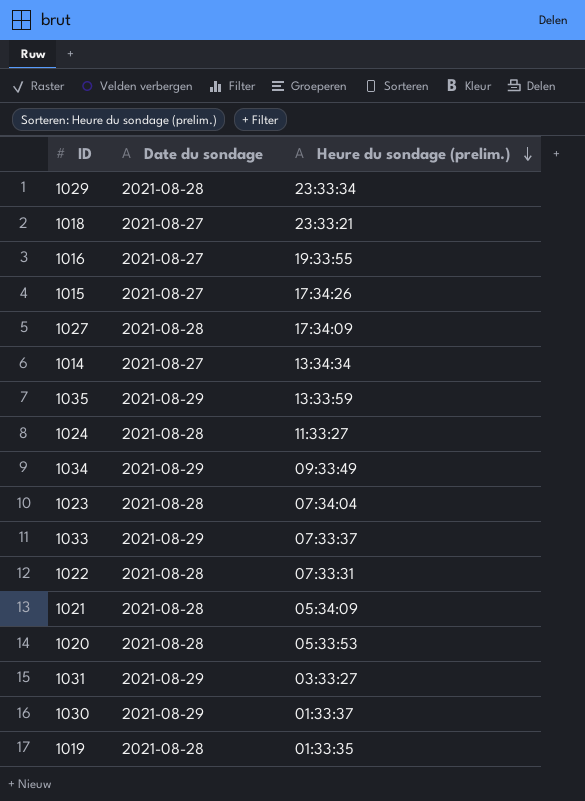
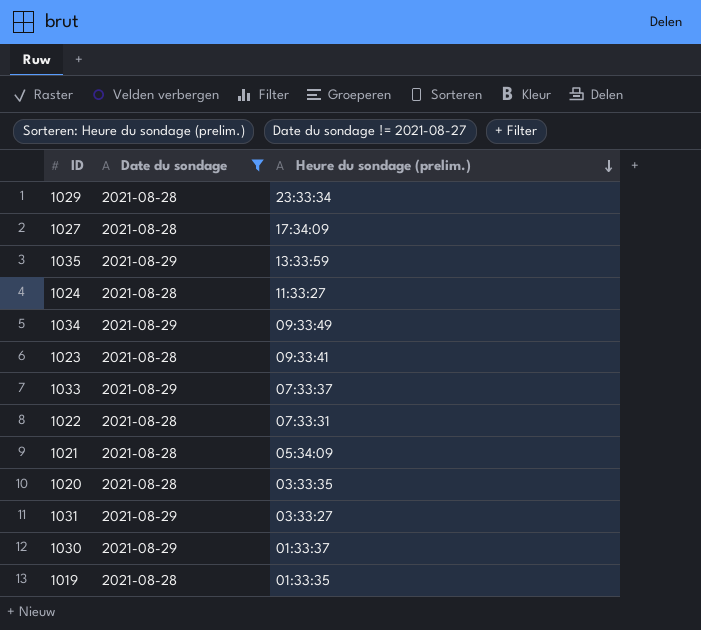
filter: none -> Date du sondage != 2021-08-27
1023 | Heure du sondage (prelim.): 07:34:04 -> 09:33:41
1020 | Heure du sondage (prelim.): 05:33:53 -> 03:33:35

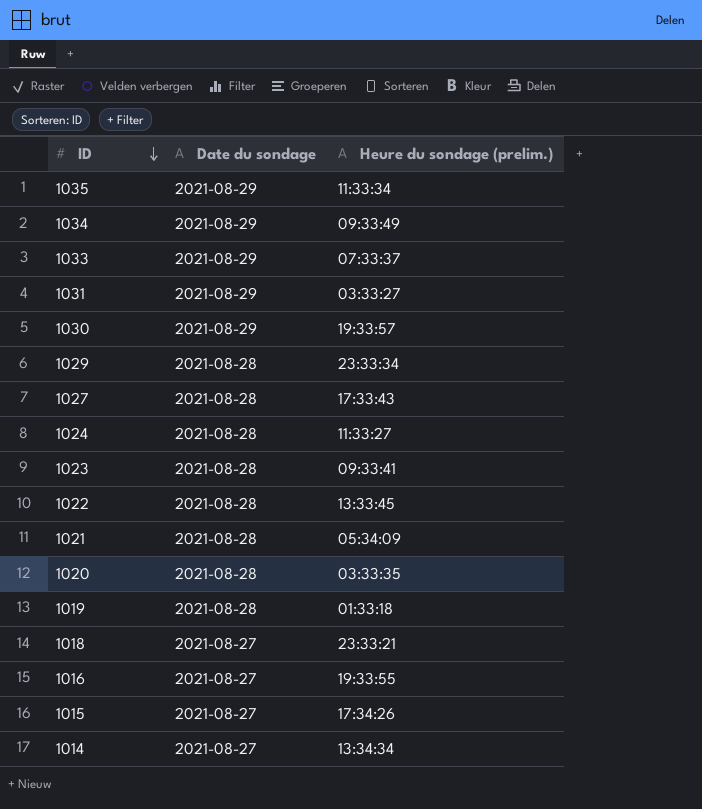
filter: Date du sondage != 2021-08-27 -> none
row order: Heure du sondage (prelim.) descending -> ID descending
1035 | Heure du sondage (prelim.): 13:33:59 -> 11:33:34
1030 | Heure du sondage (prelim.): 01:33:37 -> 19:33:57
1027 | Heure du sondage (prelim.): 17:34:09 -> 17:33:43
1022 | Heure du sondage (prelim.): 07:33:31 -> 13:33:45
1019 | Heure du sondage (prelim.): 01:33:35 -> 01:33:18

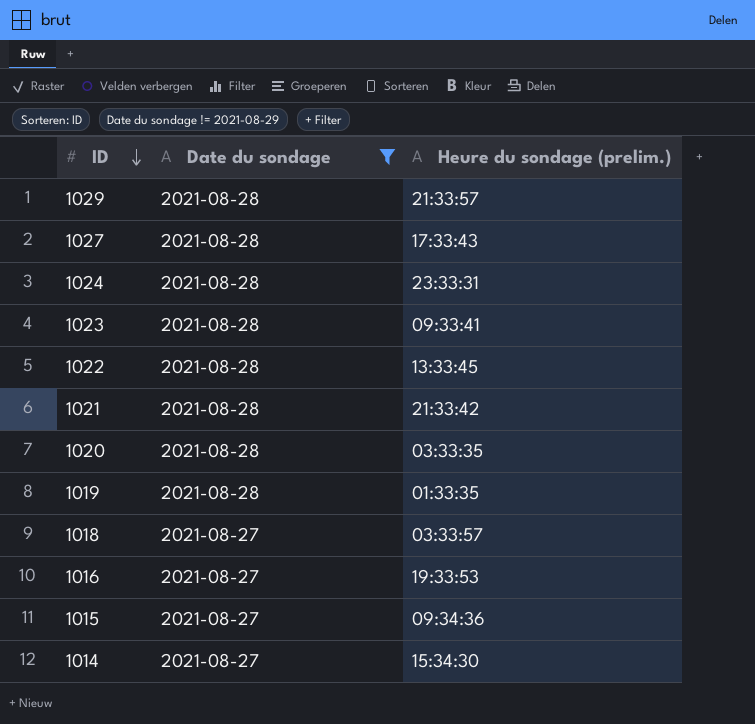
filter: none -> Date du sondage != 2021-08-29
1029 | Heure du sondage (prelim.): 23:33:34 -> 21:33:57
1024 | Heure du sondage (prelim.): 11:33:27 -> 23:33:31
1021 | Heure du sondage (prelim.): 05:34:09 -> 21:33:42
1019 | Heure du sondage (prelim.): 01:33:18 -> 01:33:35
1018 | Heure du sondage (prelim.): 23:33:21 -> 03:33:57
1016 | Heure du sondage (prelim.): 19:33:55 -> 19:33:53
1015 | Heure du sondage (prelim.): 17:34:26 -> 09:34:36
1014 | Heure du sondage (prelim.): 13:34:34 -> 15:34:30

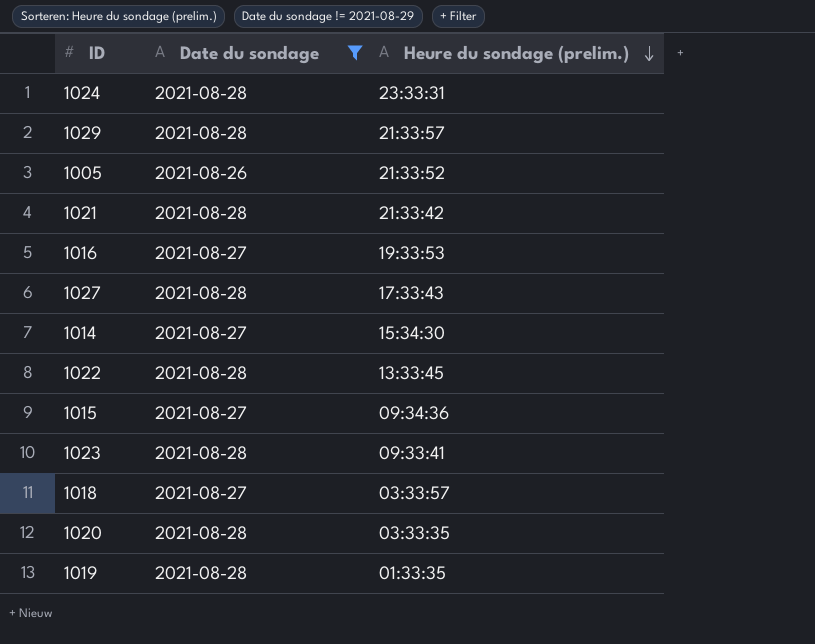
row order: ID descending -> Heure du sondage (prelim.) descending
row 1005: none -> 2021-08-26 | 21:33:52

